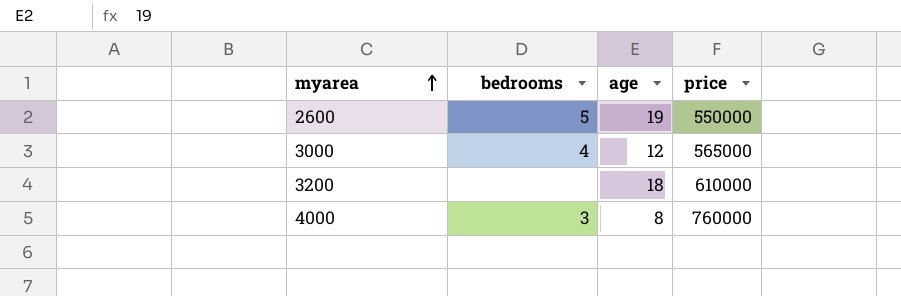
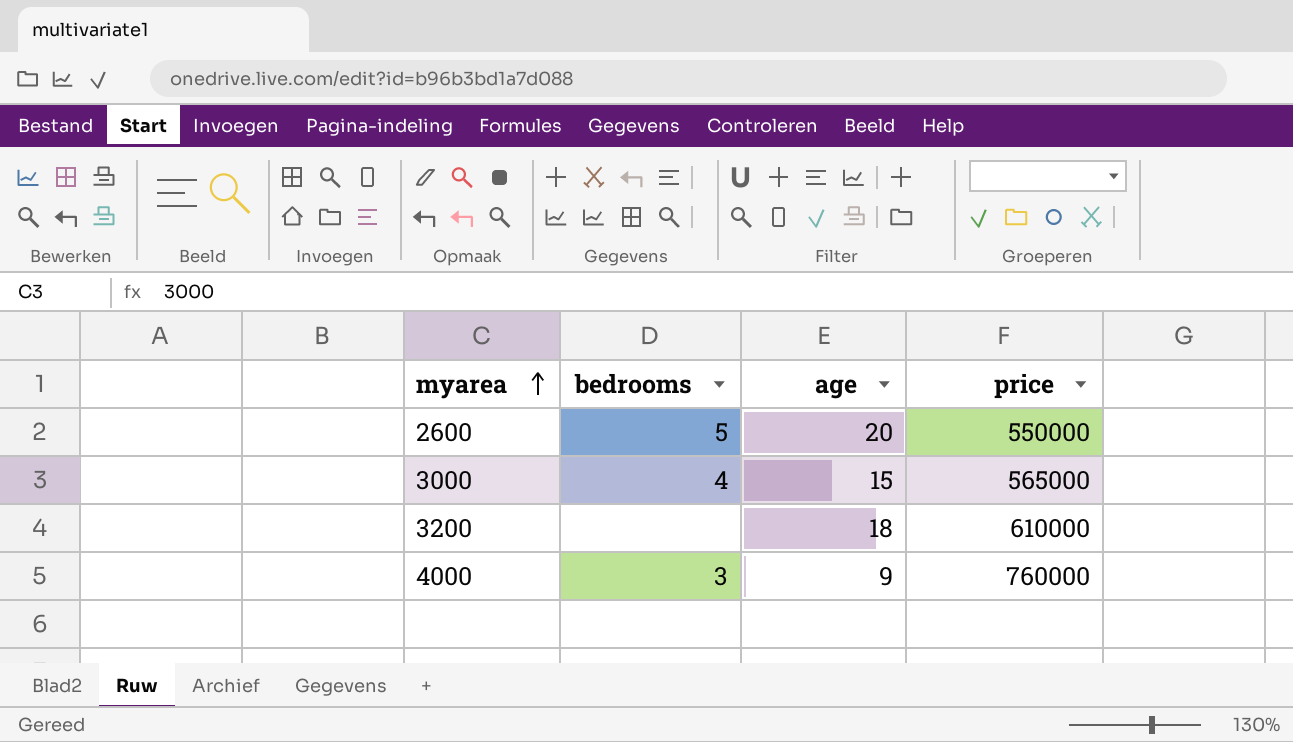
2600 | age: 19 -> 20
3000 | age: 12 -> 15
4000 | age: 8 -> 9

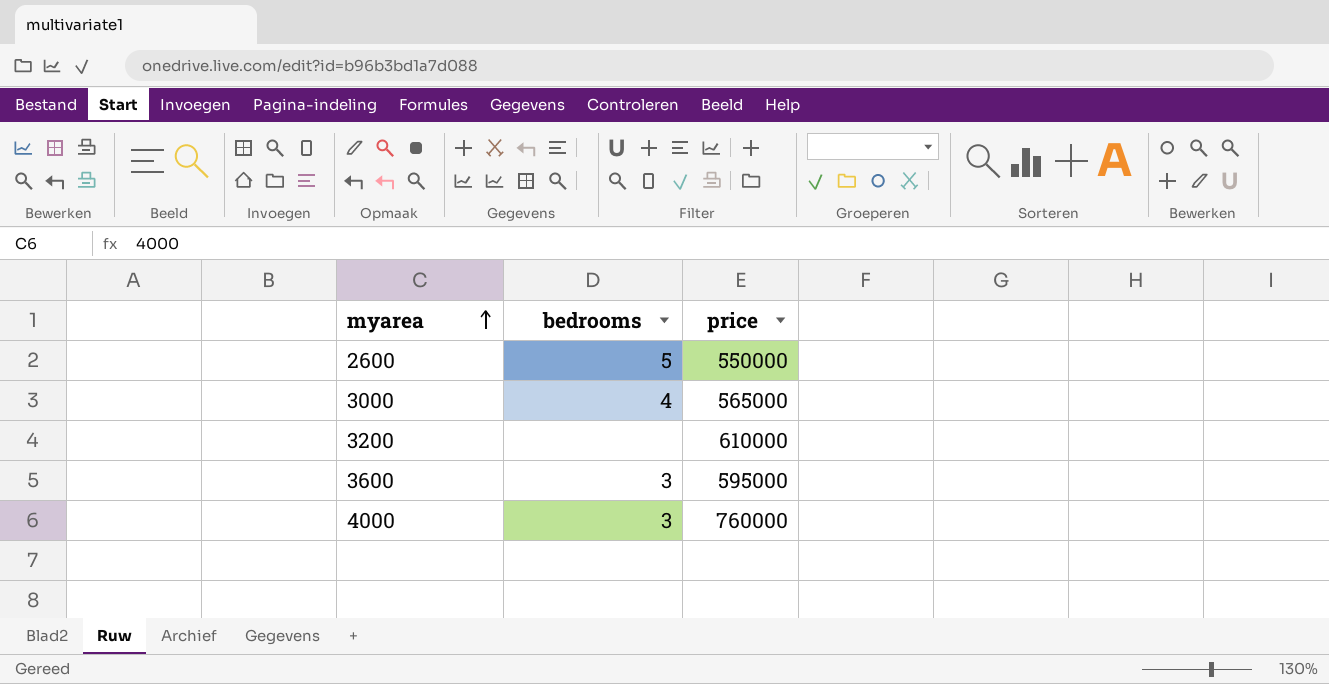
column age | position: 3 -> none
row 3600: none -> 3 | 595000

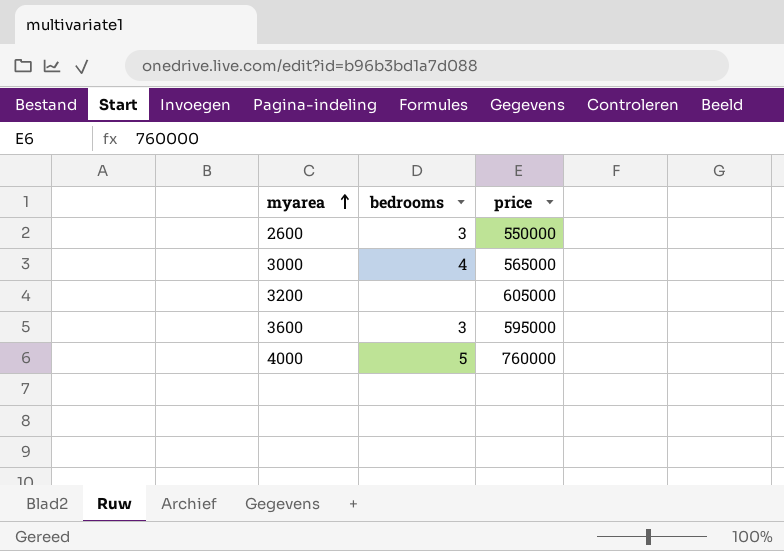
2600 | bedrooms: 5 -> 3
3200 | price: 610000 -> 605000
4000 | bedrooms: 3 -> 5

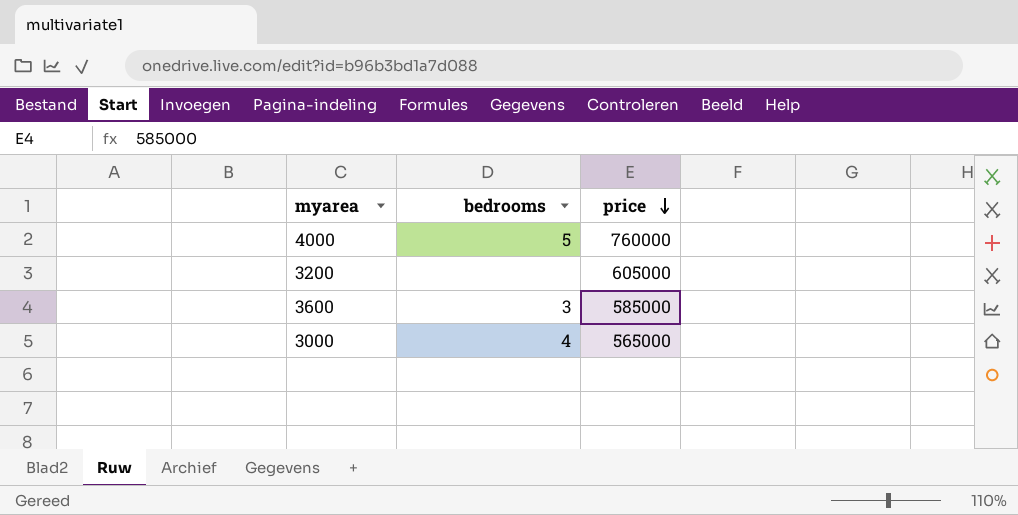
row order: myarea ascending -> price descending
row 2600: 3 | 550000 -> none
3600 | price: 595000 -> 585000

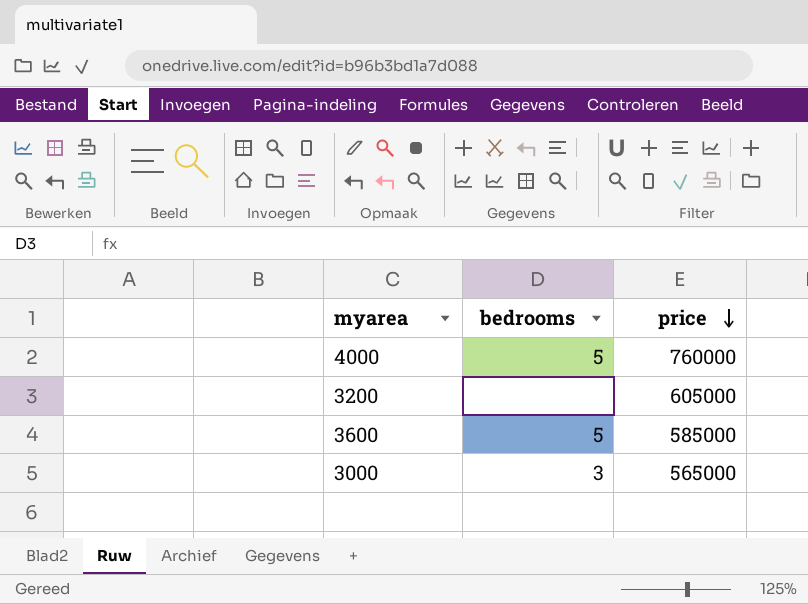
3600 | bedrooms: 3 -> 5
3000 | bedrooms: 4 -> 3

